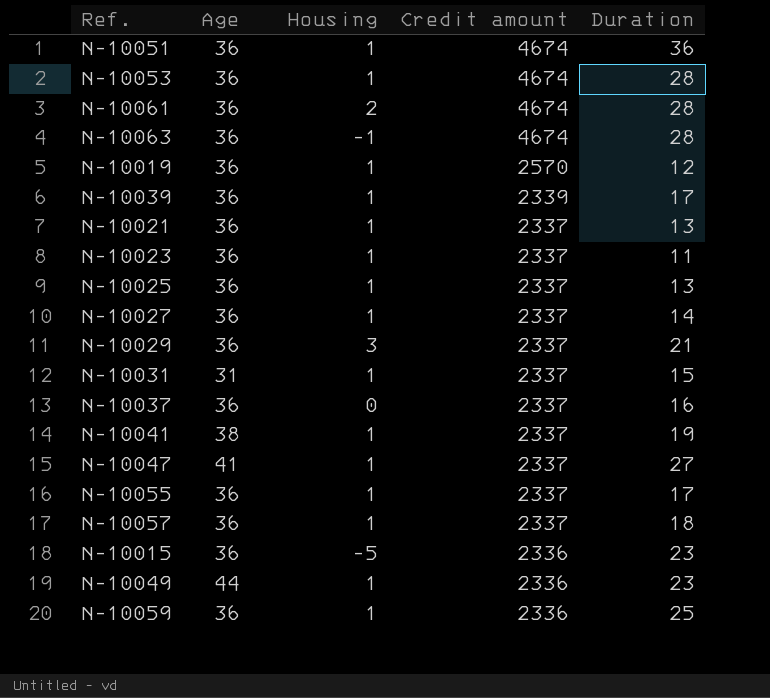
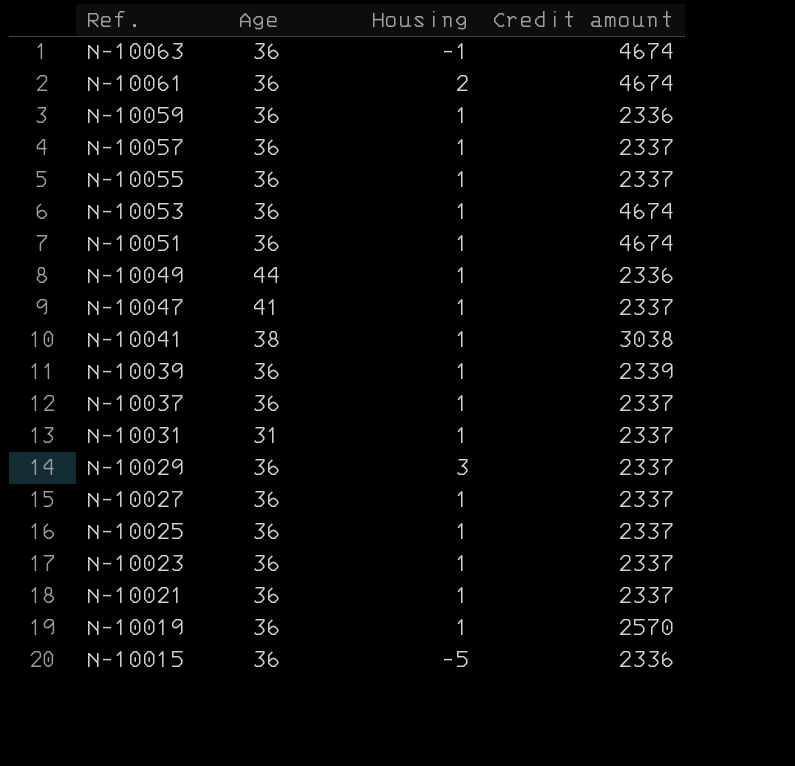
row order: Credit amount descending -> Ref. descending
column Duration | position: 5 -> none
N-10041 | Credit amount: 2337 -> 3038
N-10037 | Housing: 0 -> 1

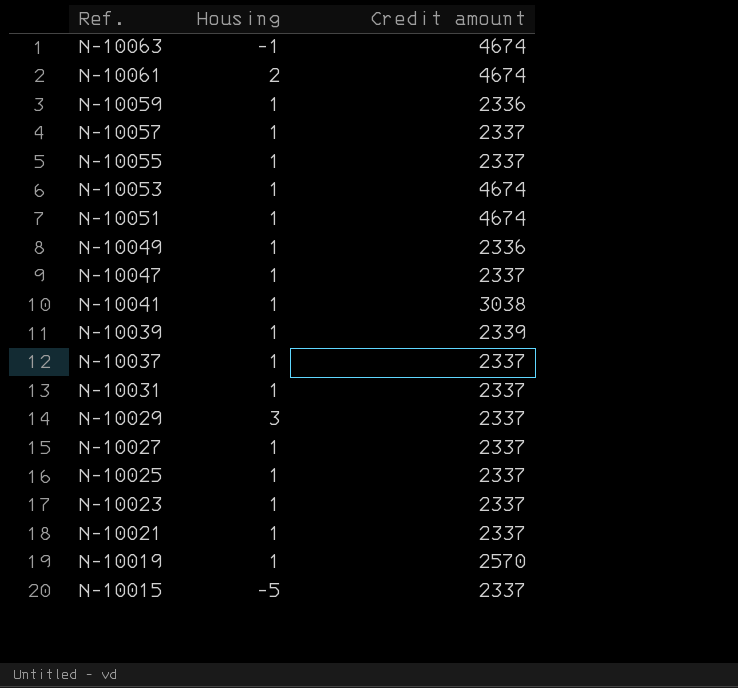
column Age | position: 2 -> none
N-10015 | Credit amount: 2336 -> 2337

